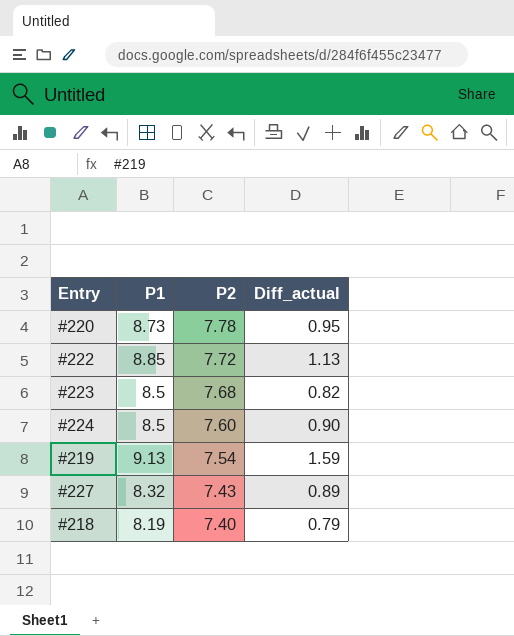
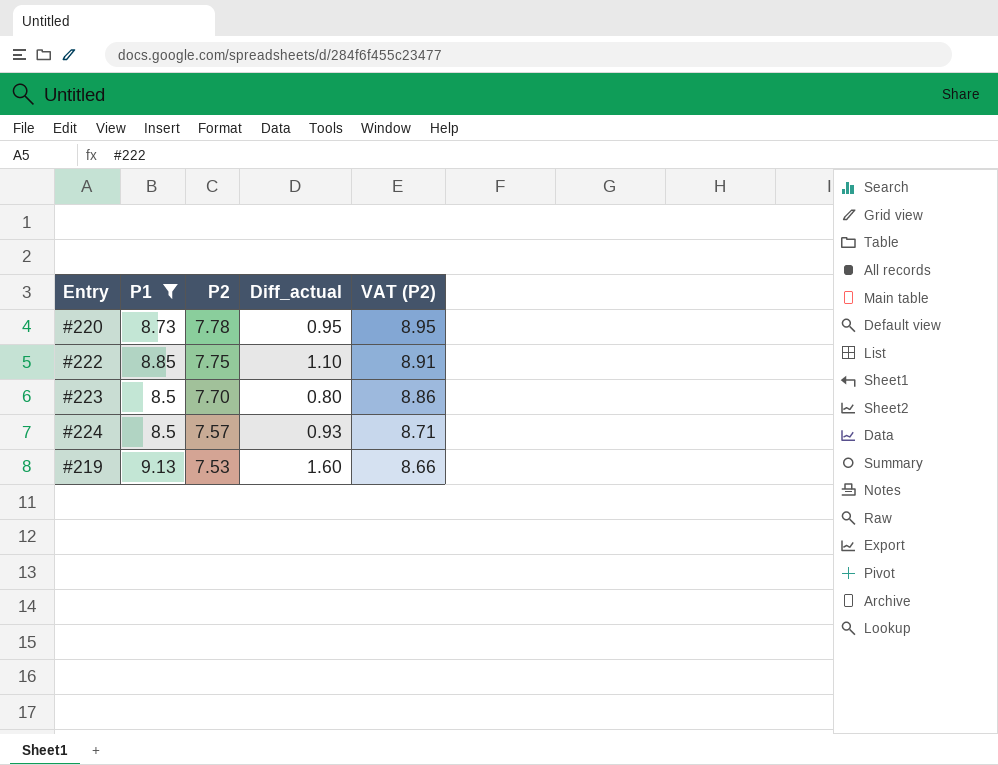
filter: none -> P1 >= 8.5
column VAT (P2) | formula: none -> [P2] * 1.15
#222 | P2: 7.72 -> 7.75
#222 | Diff_actual: 1.13 -> 1.10
#223 | P2: 7.68 -> 7.70
#223 | Diff_actual: 0.82 -> 0.80
#224 | P2: 7.60 -> 7.57
#224 | Diff_actual: 0.90 -> 0.93
#219 | P2: 7.54 -> 7.53
#219 | Diff_actual: 1.59 -> 1.60

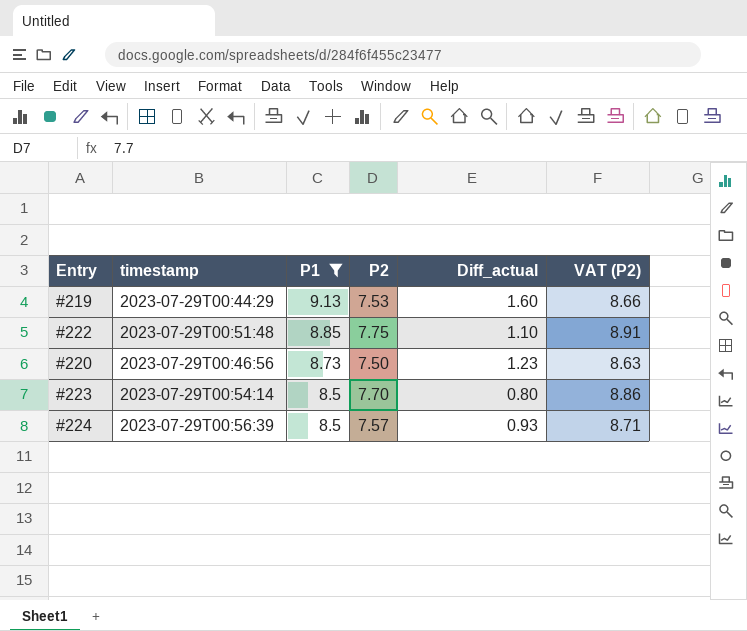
row order: P2 descending -> P1 descending
column timestamp | position: none -> 2
#220 | P2: 7.78 -> 7.50
#220 | Diff_actual: 0.95 -> 1.23
#220 | VAT (P2): 8.95 -> 8.63

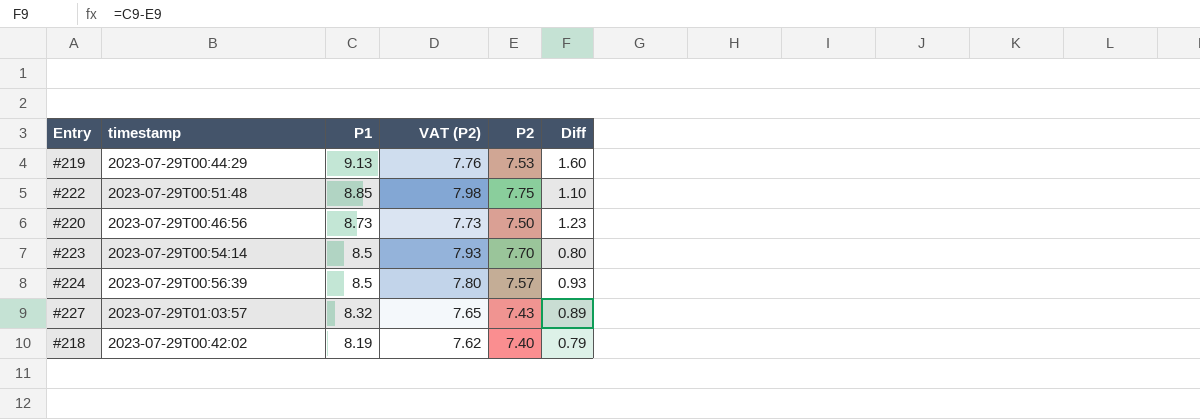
filter: P1 >= 8.5 -> none
column VAT (P2) | formula: [P2] * 1.15 -> [P2] * 1.03
column VAT (P2) | position: 6 -> 4
column name: Diff_actual -> Diff

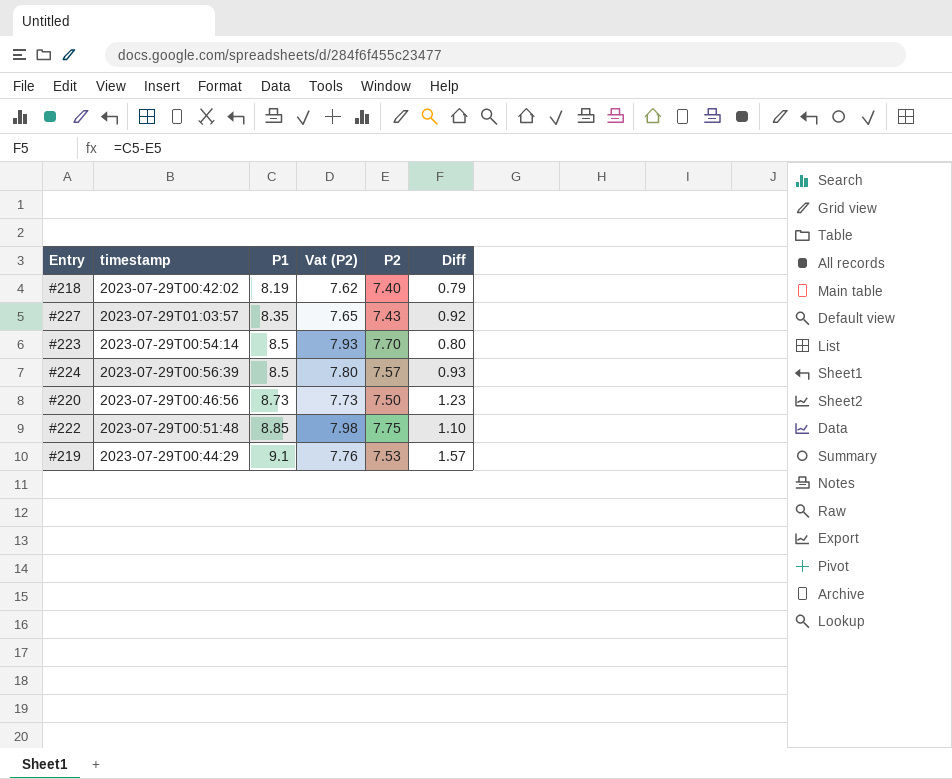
row order: P1 descending -> P1 ascending
column name: VAT (P2) -> Vat (P2)
#227 | P1: 8.32 -> 8.35
#227 | Diff: 0.89 -> 0.92
#219 | P1: 9.13 -> 9.1
#219 | Diff: 1.60 -> 1.57

